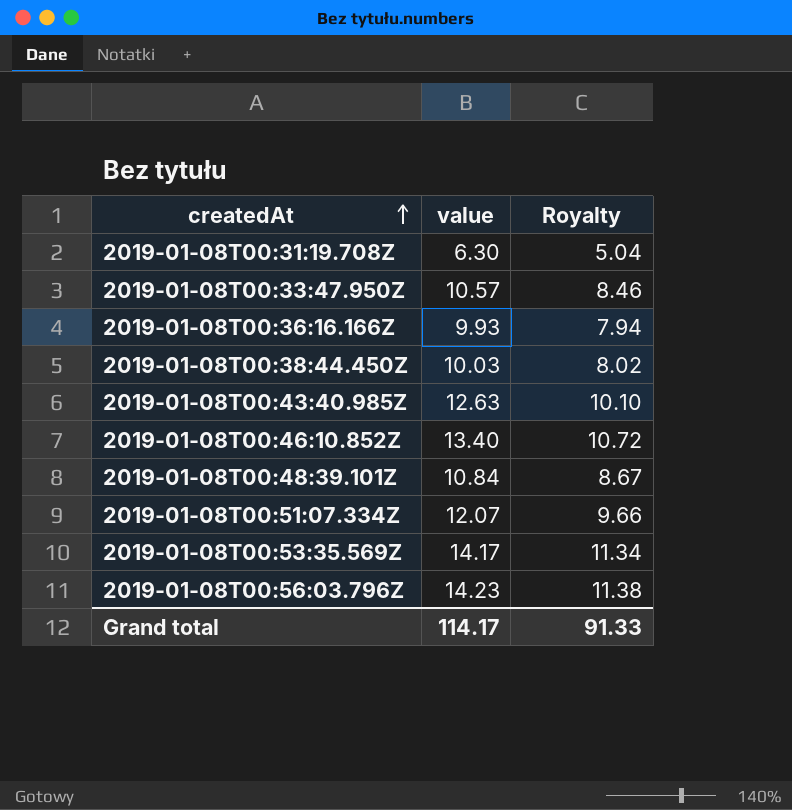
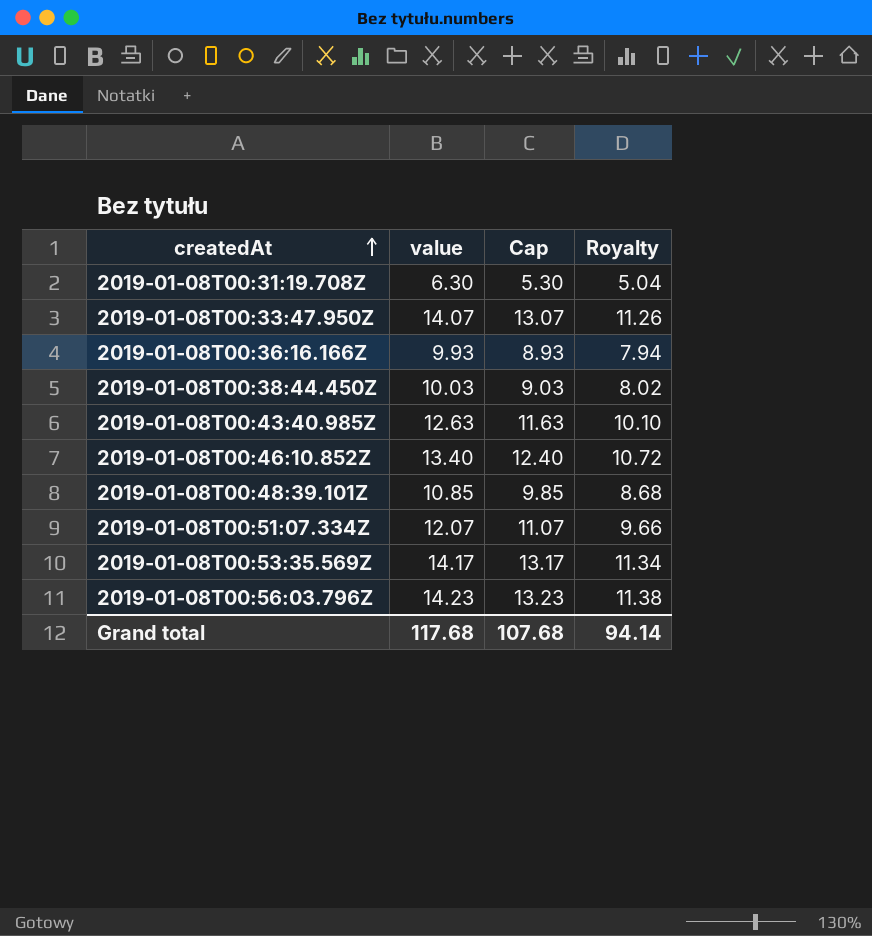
column Cap | formula: none -> [value] - 1
2019-01-08T00:33:47.950Z | value: 10.57 -> 14.07
2019-01-08T00:33:47.950Z | Royalty: 8.46 -> 11.26
2019-01-08T00:48:39.101Z | value: 10.84 -> 10.85
2019-01-08T00:48:39.101Z | Royalty: 8.67 -> 8.68
Grand total | value: 114.17 -> 117.68
Grand total | Royalty: 91.33 -> 94.14

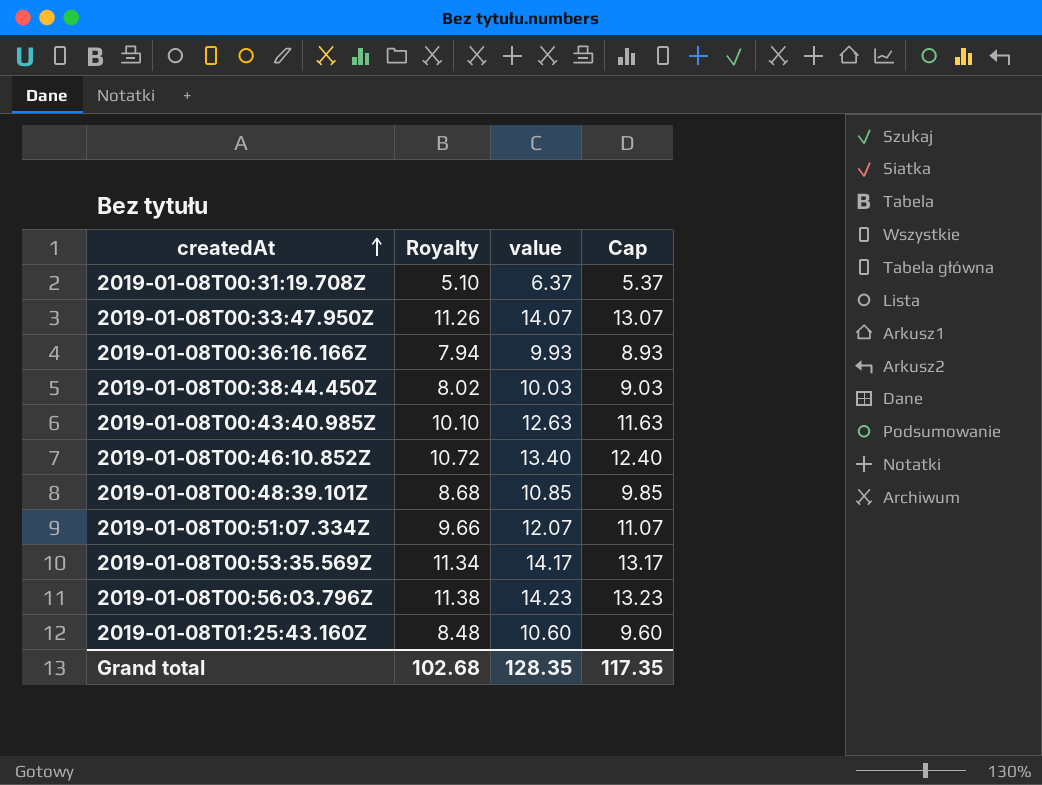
column Royalty | position: 4 -> 2
2019-01-08T00:31:19.708Z | Royalty: 5.04 -> 5.10
2019-01-08T00:31:19.708Z | value: 6.30 -> 6.37
2019-01-08T00:31:19.708Z | Cap: 5.30 -> 5.37
row 2019-01-08T01:25:43.160Z: none -> 8.48 | 10.60 | 9.60
Grand total | Royalty: 94.14 -> 102.68
Grand total | value: 117.68 -> 128.35
Grand total | Cap: 107.68 -> 117.35

